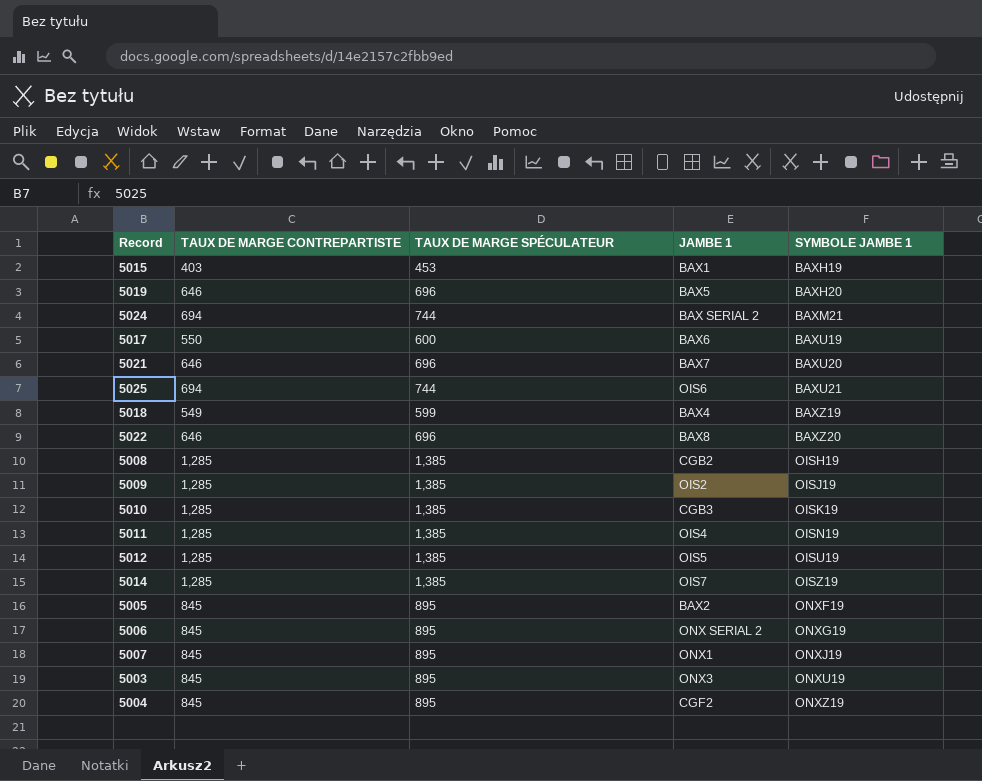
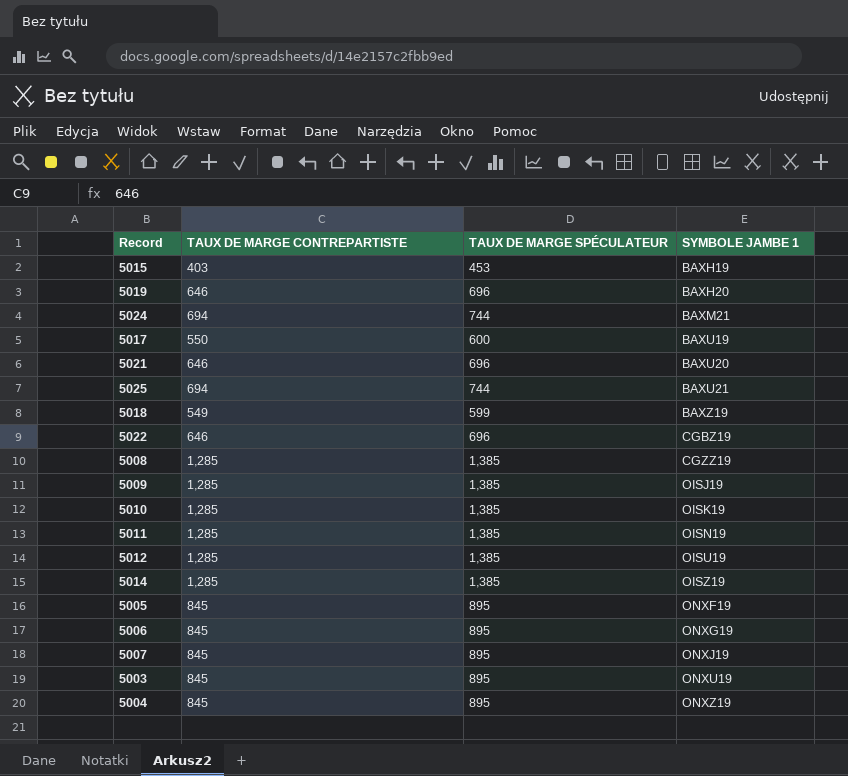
column JAMBE 1 | position: 4 -> none
5022 | SYMBOLE JAMBE 1: BAXZ20 -> CGBZ19
5008 | SYMBOLE JAMBE 1: OISH19 -> CGZZ19

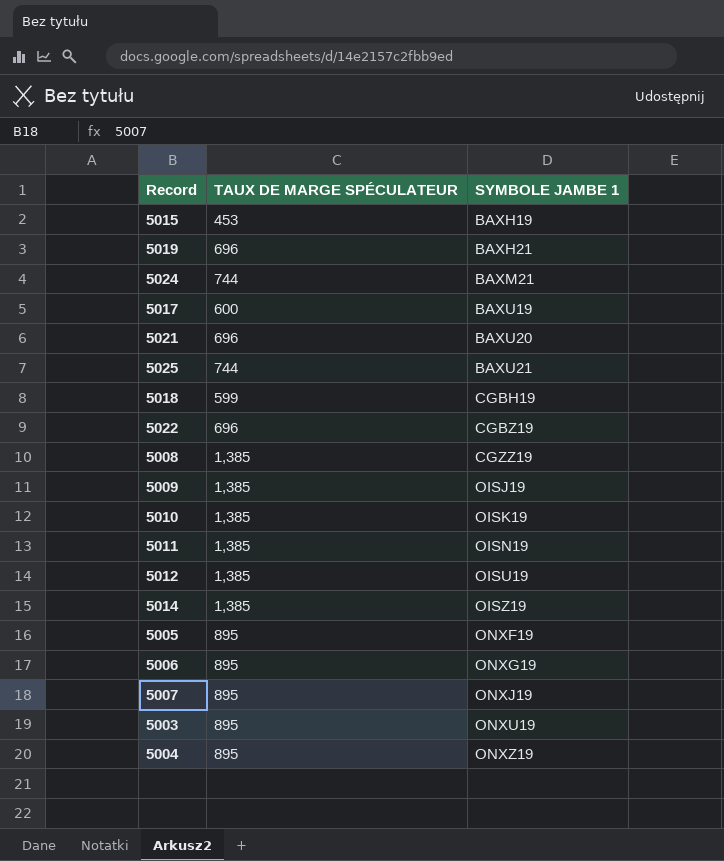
column TAUX DE MARGE CONTREPARTISTE | position: 2 -> none
5019 | SYMBOLE JAMBE 1: BAXH20 -> BAXH21
5018 | SYMBOLE JAMBE 1: BAXZ19 -> CGBH19

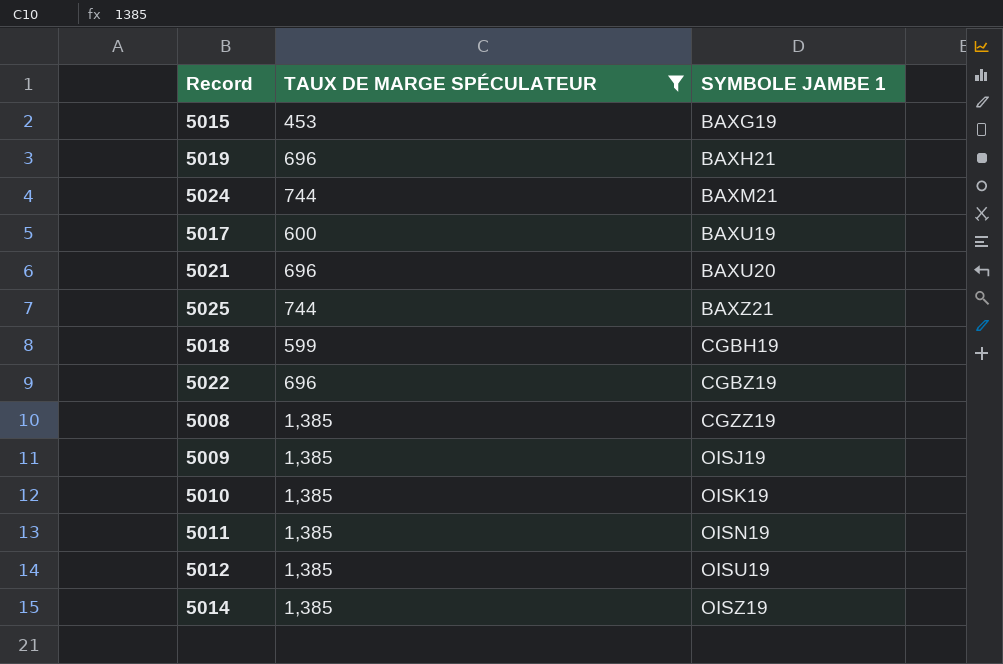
filter: none -> TAUX DE MARGE SPÉCULATEUR != 895
5015 | SYMBOLE JAMBE 1: BAXH19 -> BAXG19
5025 | SYMBOLE JAMBE 1: BAXU21 -> BAXZ21

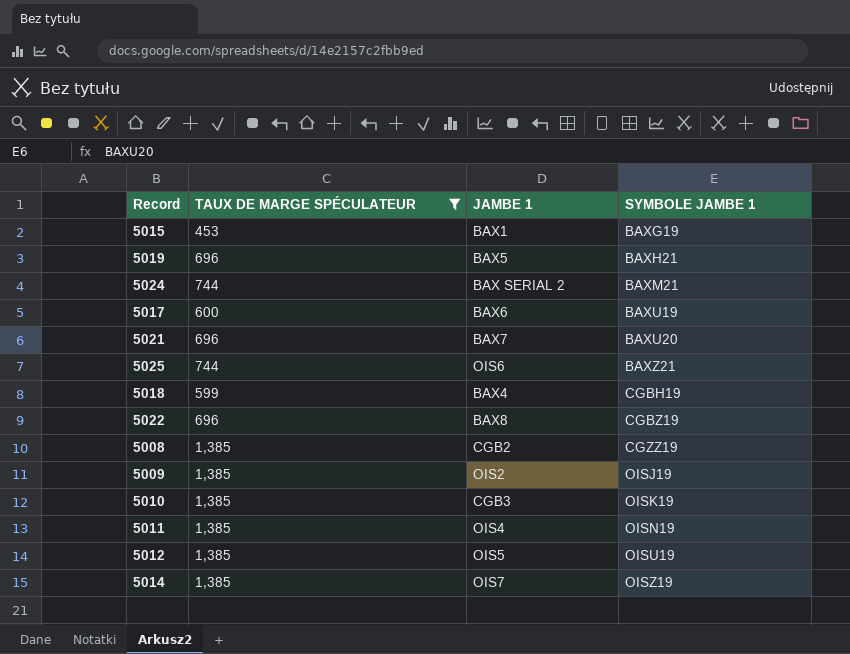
column JAMBE 1 | position: none -> 3

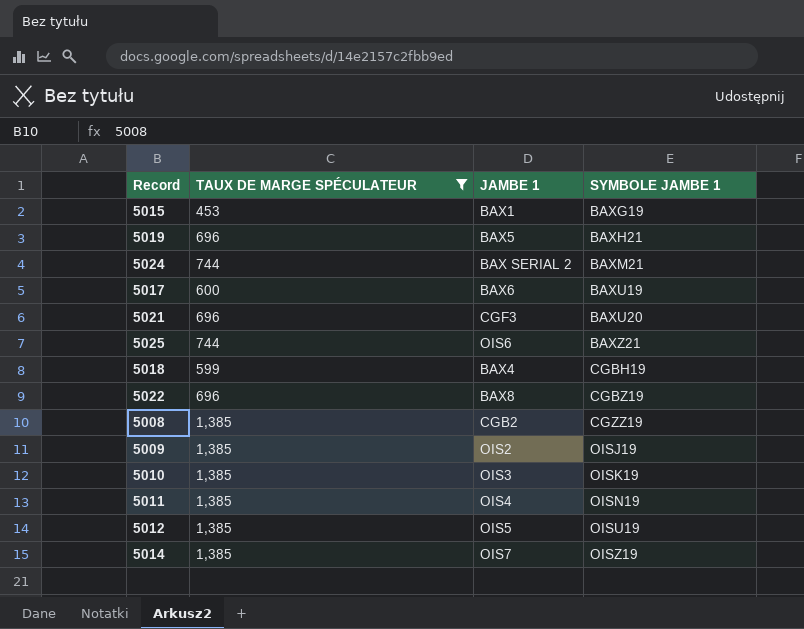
5021 | JAMBE 1: BAX7 -> CGF3
5010 | JAMBE 1: CGB3 -> OIS3

